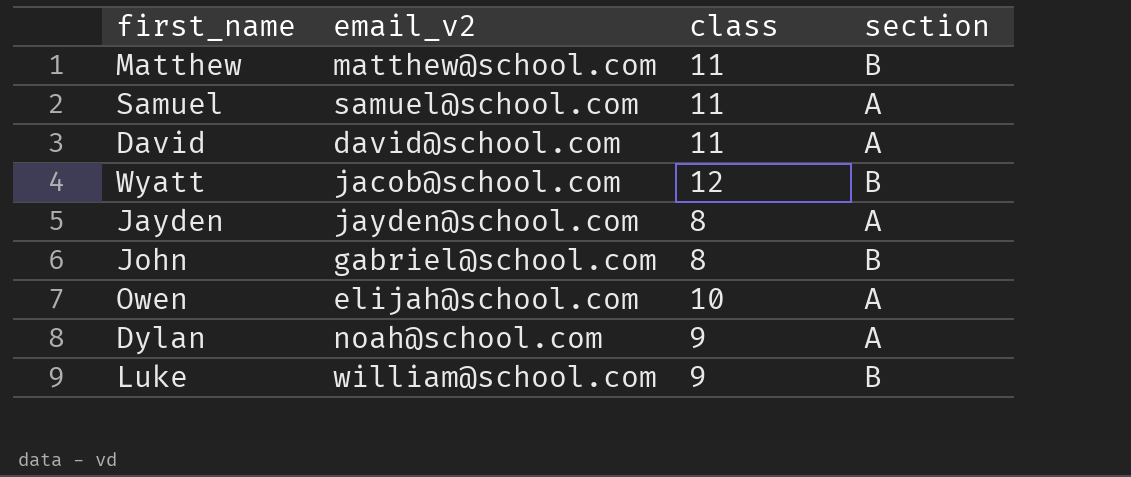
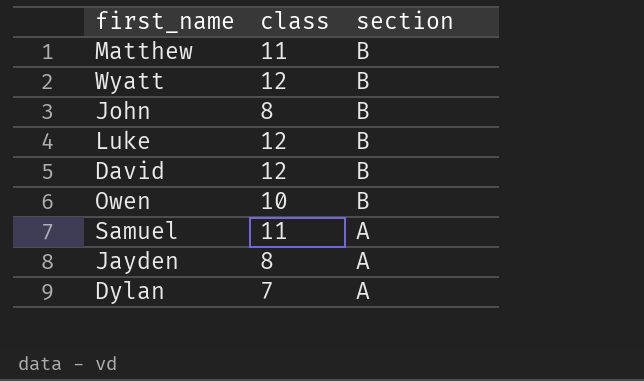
row order: none -> section descending
column email_v2 | position: 2 -> none
Luke | class: 9 -> 12
David | class: 11 -> 12
David | section: A -> B
Owen | section: A -> B
Dylan | class: 9 -> 7

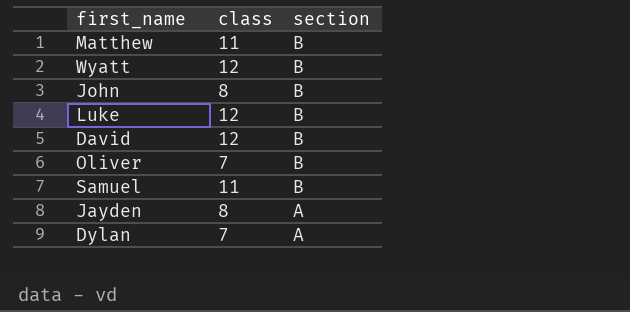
row Owen: 10 | B -> none
row Oliver: none -> 7 | B
Samuel | section: A -> B

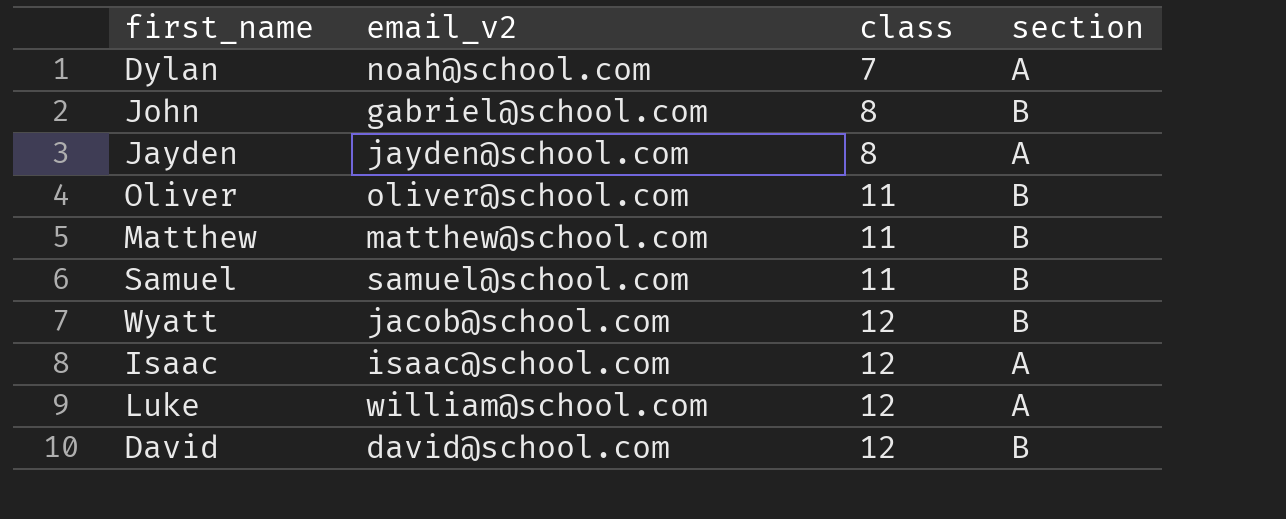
row order: section descending -> class ascending
column email_v2 | position: none -> 2
Oliver | class: 7 -> 11
row Isaac: none -> isaac@school.com | 12 | A
Luke | section: B -> A

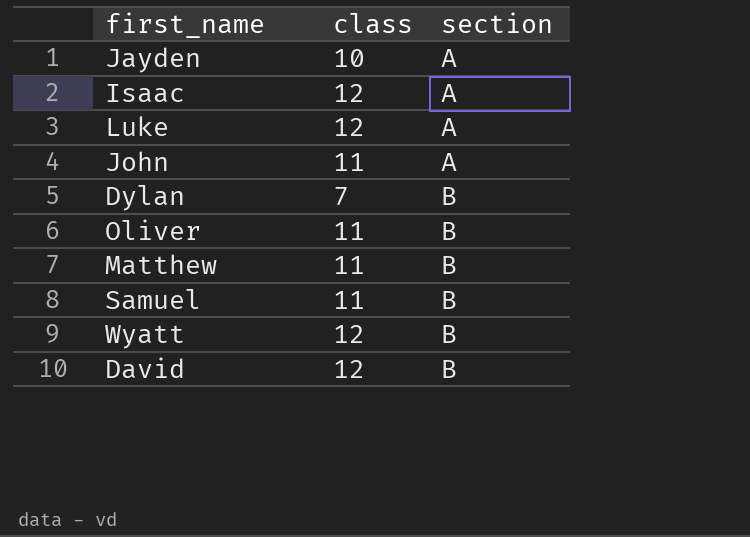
row order: class ascending -> section ascending
column email_v2 | position: 2 -> none
Jayden | class: 8 -> 10
John | class: 8 -> 11
John | section: B -> A
Dylan | section: A -> B

